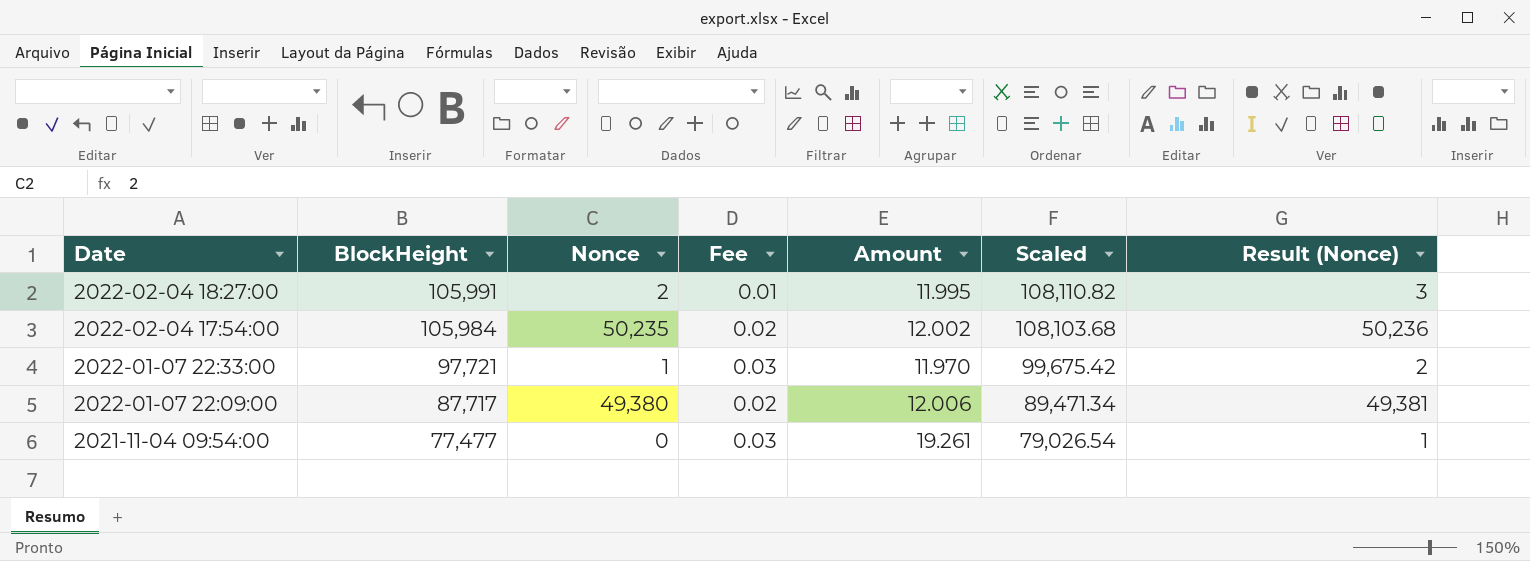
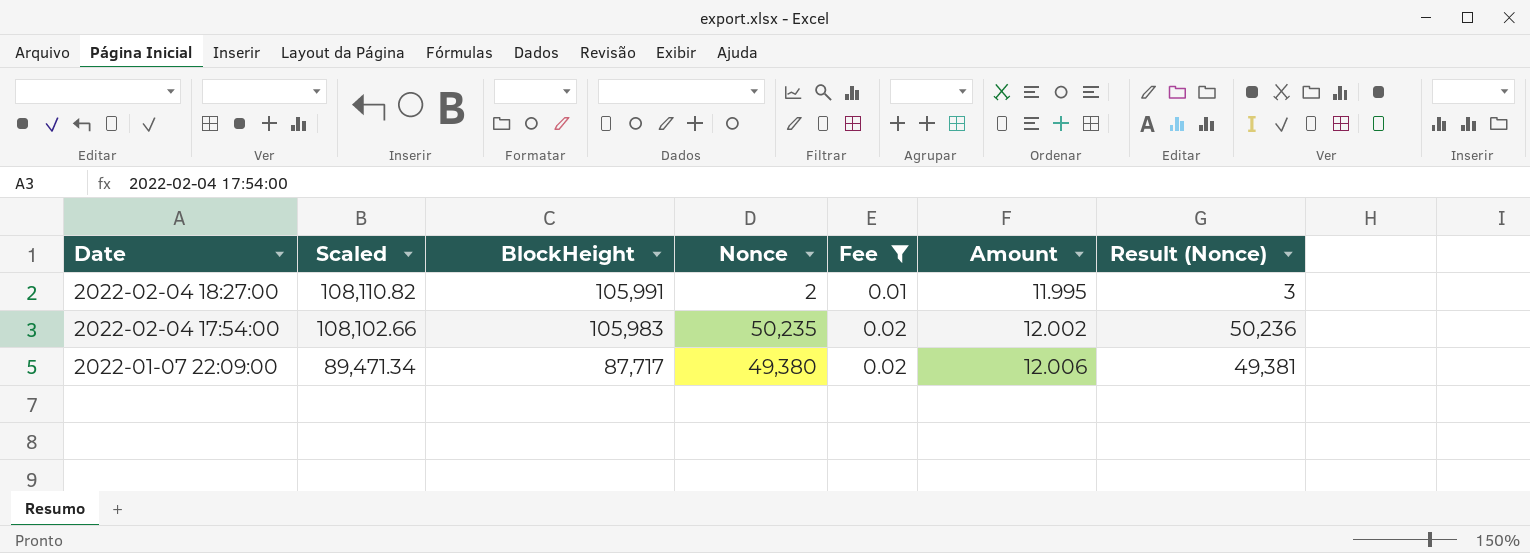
filter: none -> Fee != 0.03
column Scaled | position: 6 -> 2
2022-02-04 17:54:00 | Scaled: 108,103.68 -> 108,102.66
2022-02-04 17:54:00 | BlockHeight: 105,984 -> 105,983

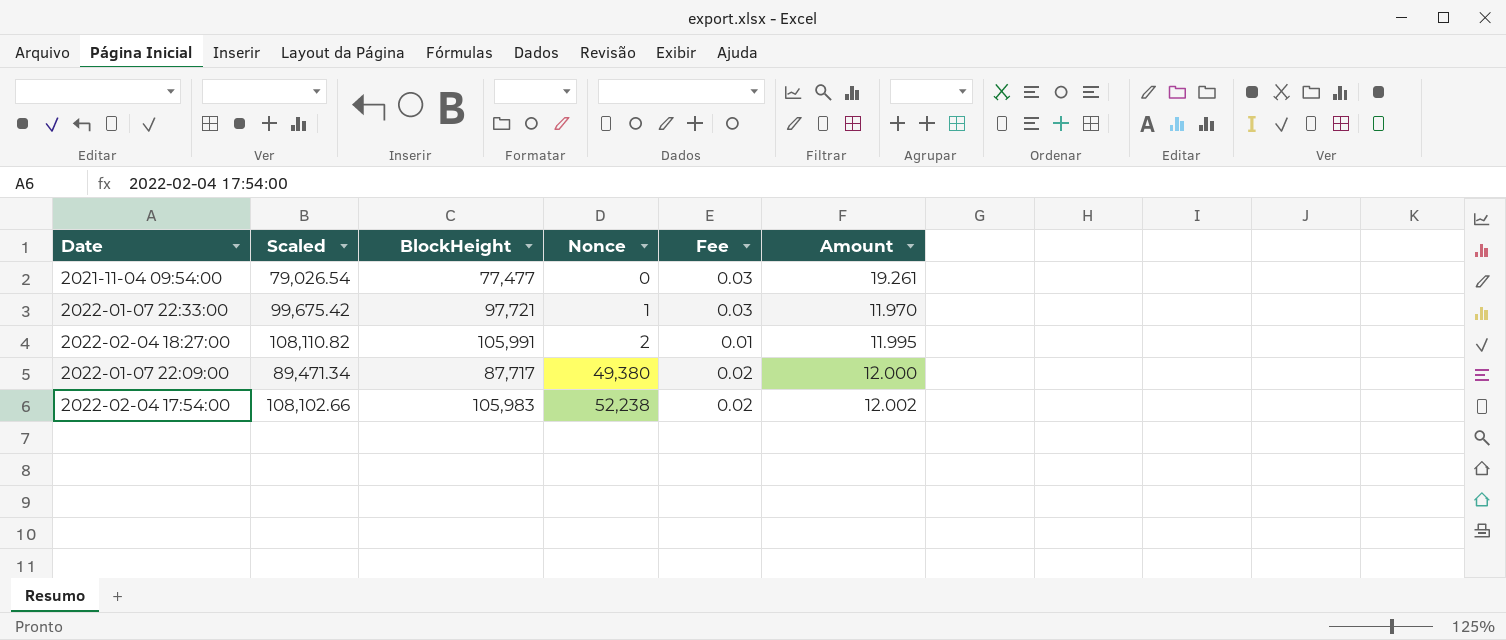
filter: Fee != 0.03 -> none
row order: Date descending -> Nonce ascending
column Result (Nonce) | formula: [Nonce] + 1 -> none
2022-01-07 22:09:00 | Amount: 12.006 -> 12.000
2022-02-04 17:54:00 | Nonce: 50,235 -> 52,238

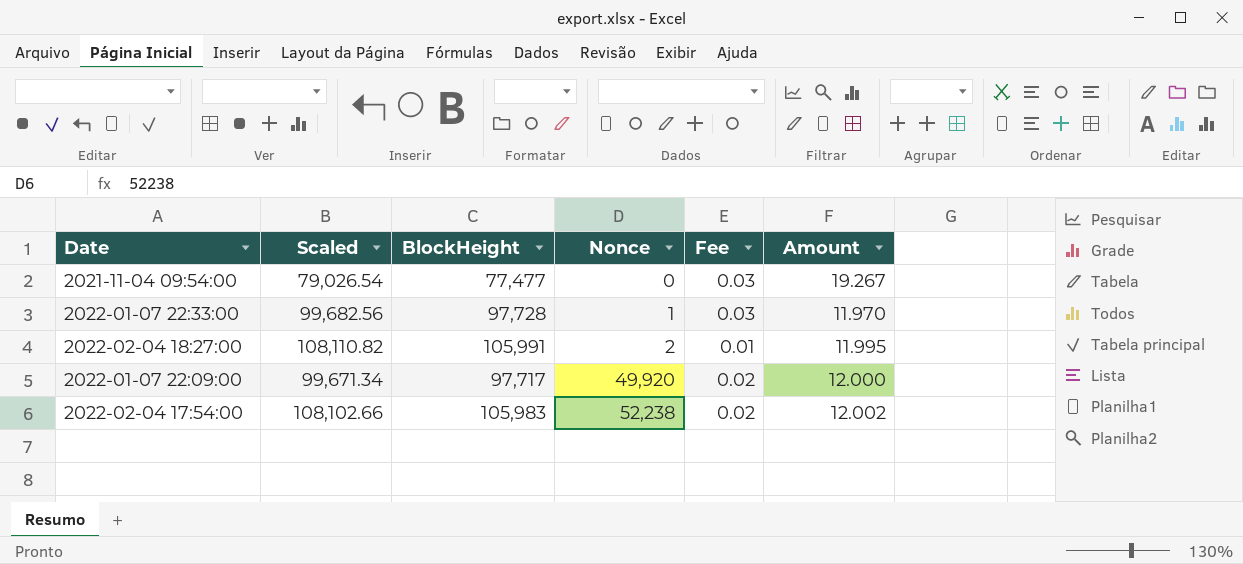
2021-11-04 09:54:00 | Amount: 19.261 -> 19.267
2022-01-07 22:33:00 | Scaled: 99,675.42 -> 99,682.56
2022-01-07 22:33:00 | BlockHeight: 97,721 -> 97,728
2022-01-07 22:09:00 | Scaled: 89,471.34 -> 99,671.34
2022-01-07 22:09:00 | BlockHeight: 87,717 -> 97,717
2022-01-07 22:09:00 | Nonce: 49,380 -> 49,920

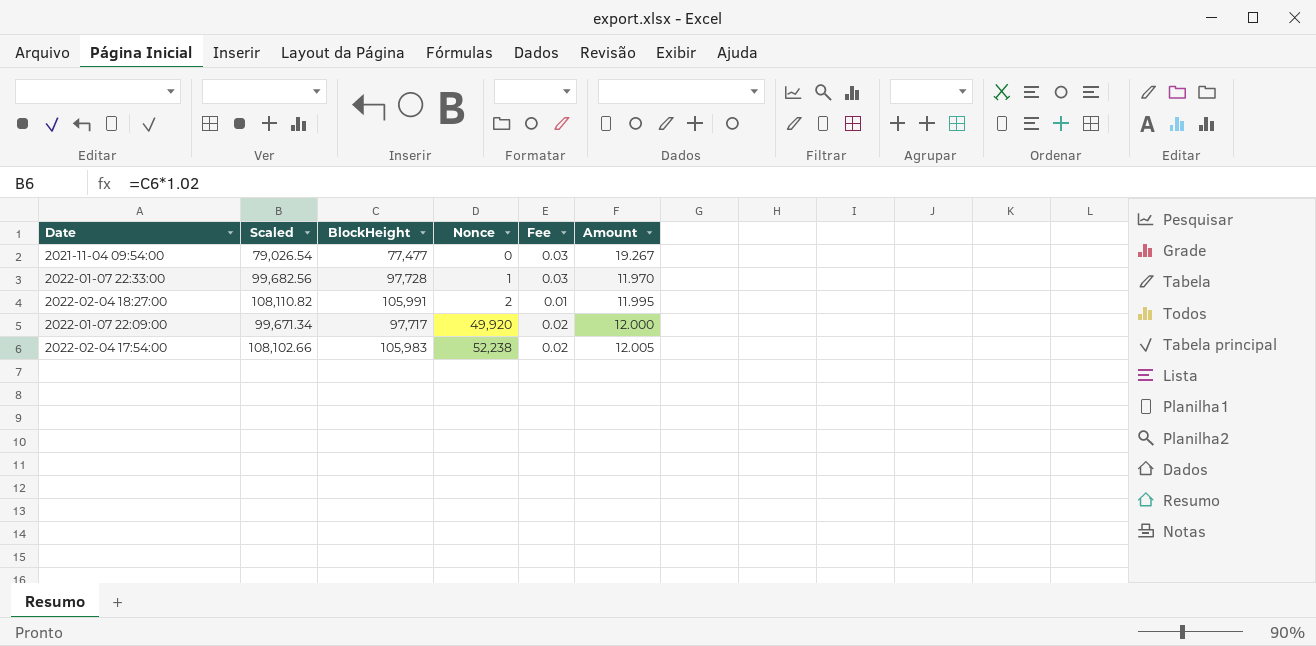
2022-02-04 17:54:00 | Amount: 12.002 -> 12.005

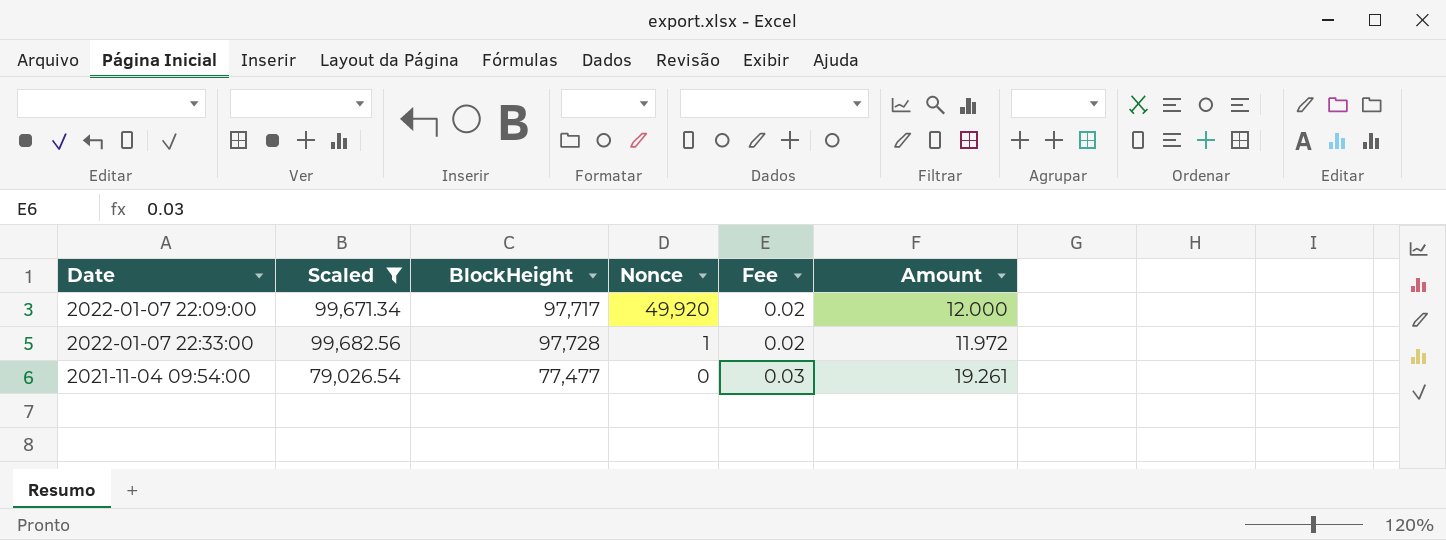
filter: none -> Scaled <= 99,682.56
row order: Nonce ascending -> Nonce descending
2022-01-07 22:33:00 | Fee: 0.03 -> 0.02
2022-01-07 22:33:00 | Amount: 11.970 -> 11.972
2021-11-04 09:54:00 | Amount: 19.267 -> 19.261

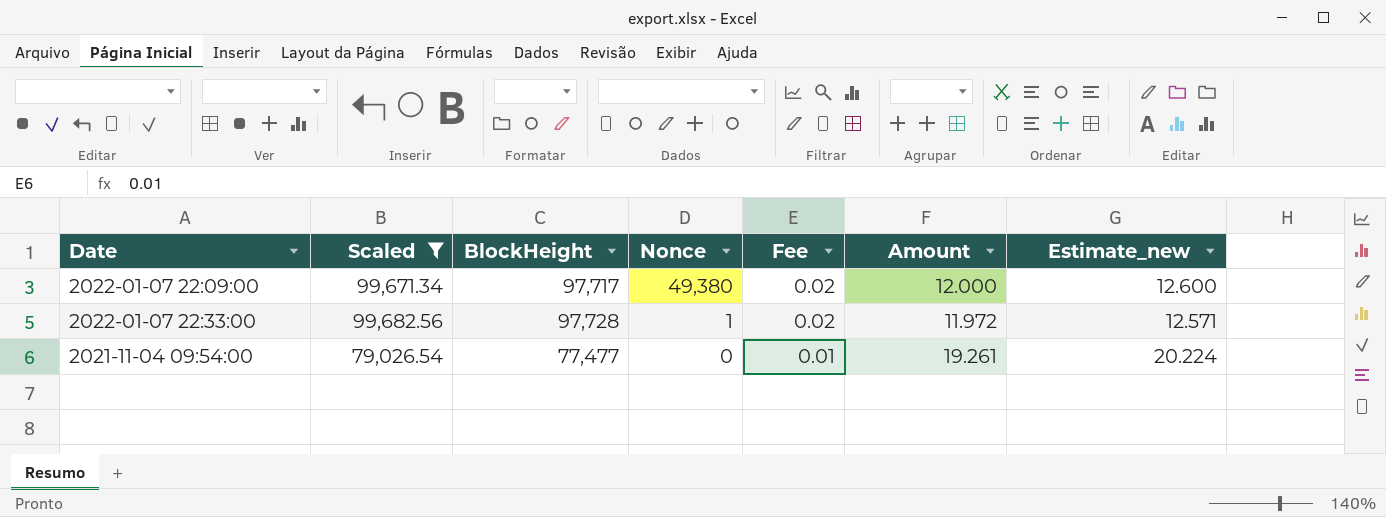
column Estimate_new | formula: none -> [Amount] * 1.05
2022-01-07 22:09:00 | Nonce: 49,920 -> 49,380
2021-11-04 09:54:00 | Fee: 0.03 -> 0.01

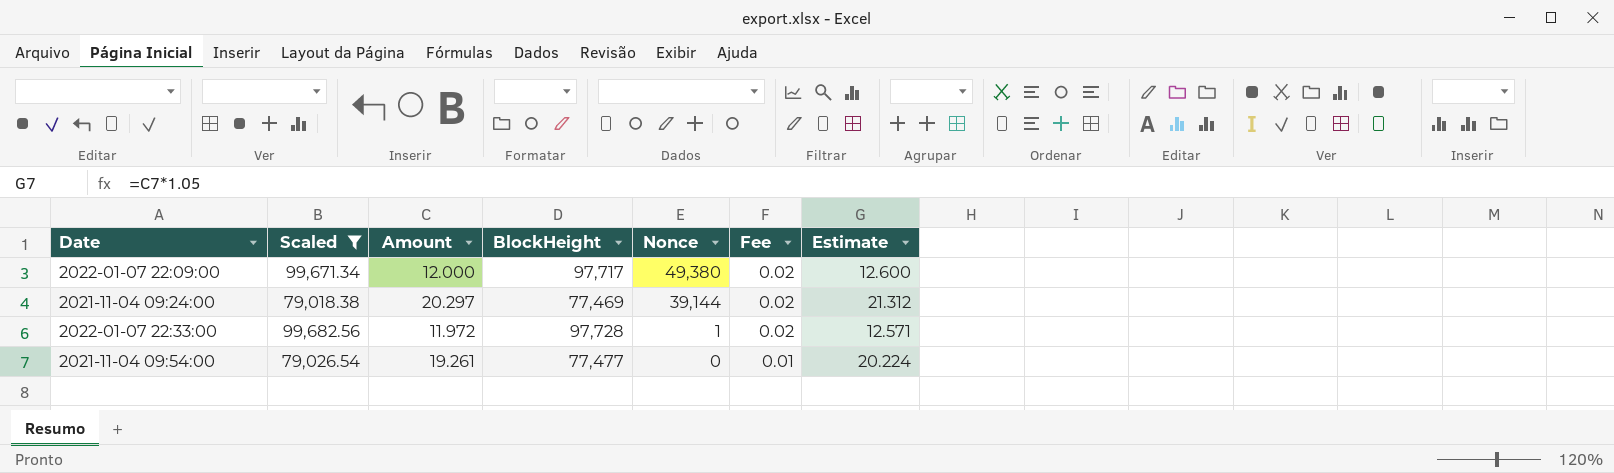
column Amount | position: 6 -> 3
column name: Estimate_new -> Estimate
row 2021-11-04 09:24:00: none -> 79,018.38 | 20.297 | 77,469 | 39,144 | 0.02 | 21.312

